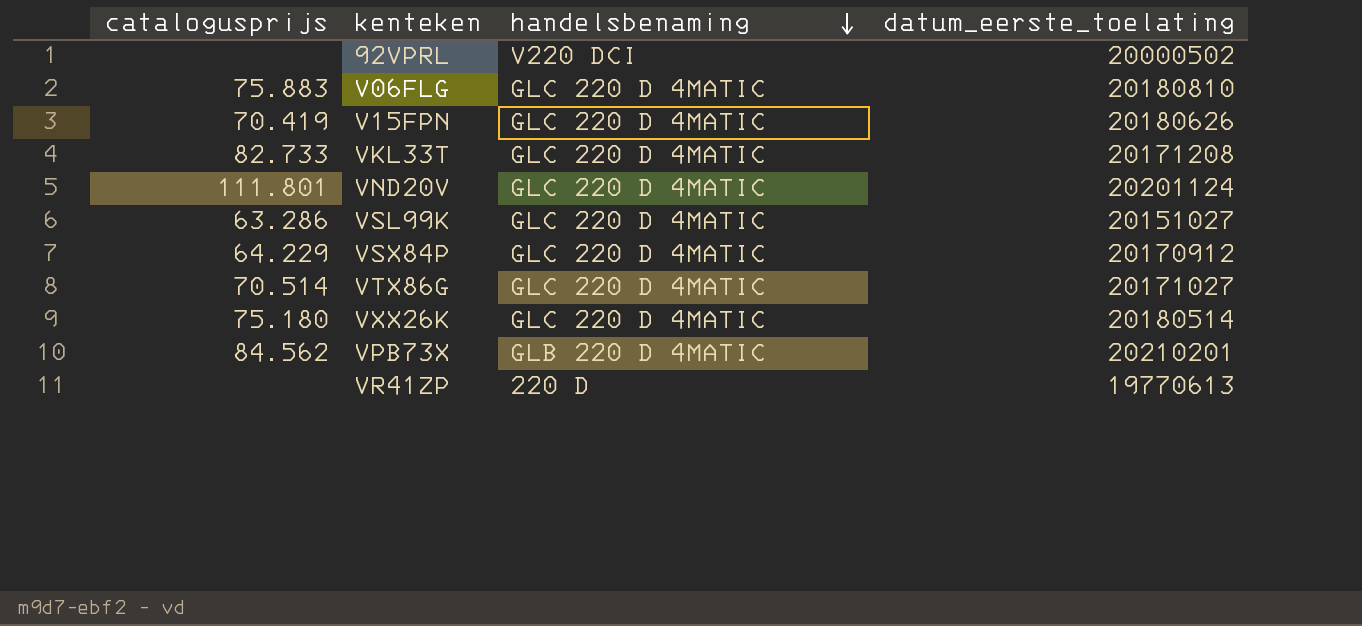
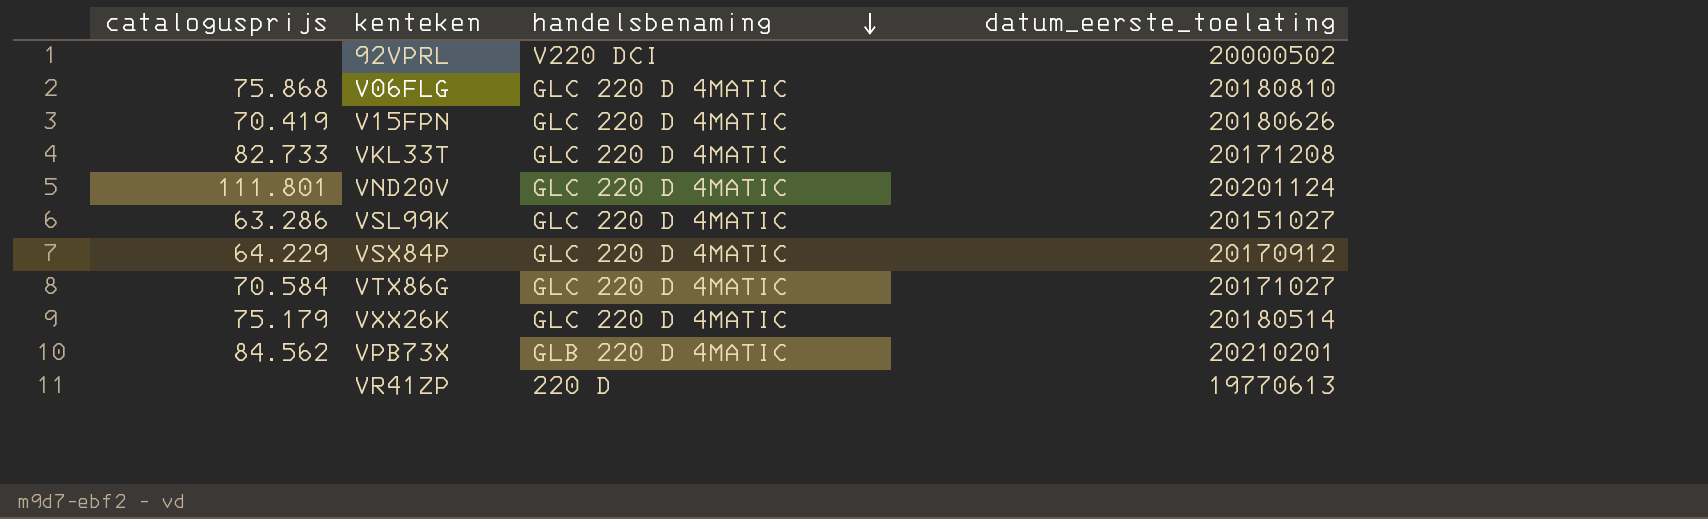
V06FLG | catalogusprijs: 75.883 -> 75.868
VTX86G | catalogusprijs: 70.514 -> 70.584
VXX26K | catalogusprijs: 75.180 -> 75.179

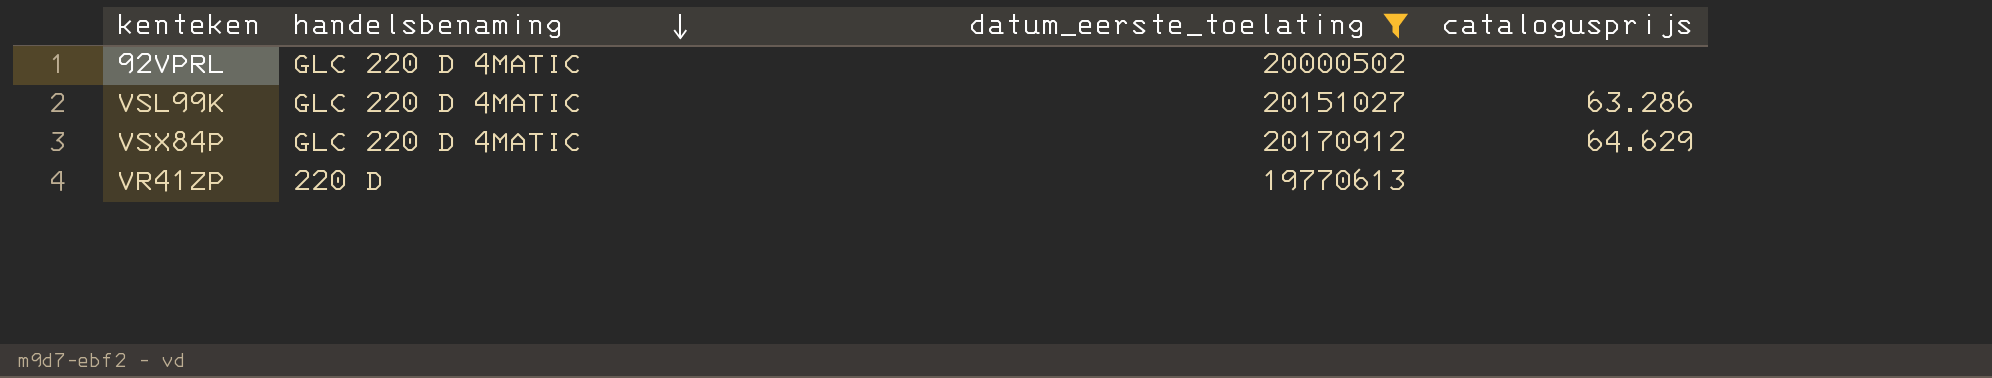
filter: none -> datum_eerste_toelating <= 20170912
column catalogusprijs | position: 1 -> 4
92VPRL | handelsbenaming: V220 DCI -> GLC 220 D 4MATIC
VSX84P | catalogusprijs: 64.229 -> 64.629

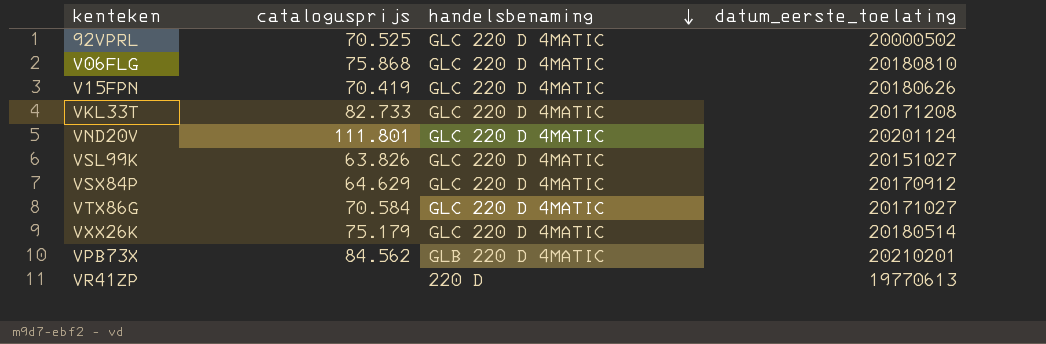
filter: datum_eerste_toelating <= 20170912 -> none
column catalogusprijs | position: 4 -> 2
92VPRL | catalogusprijs: none -> 70.525
VSL99K | catalogusprijs: 63.286 -> 63.826

